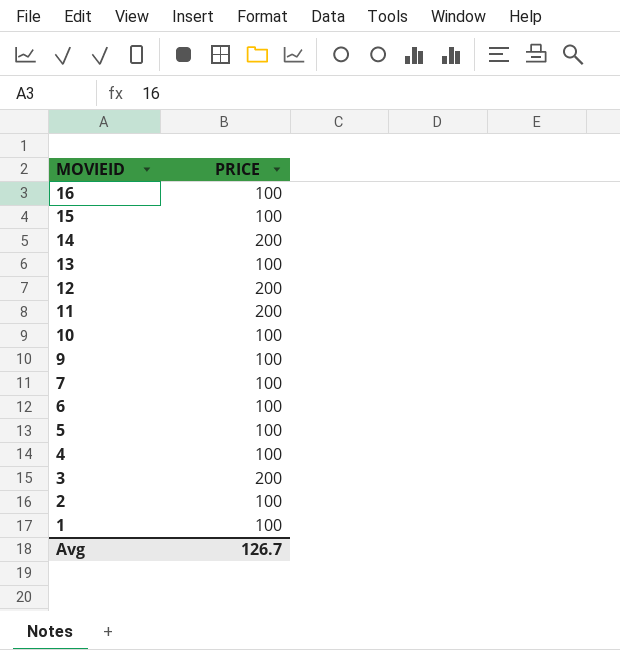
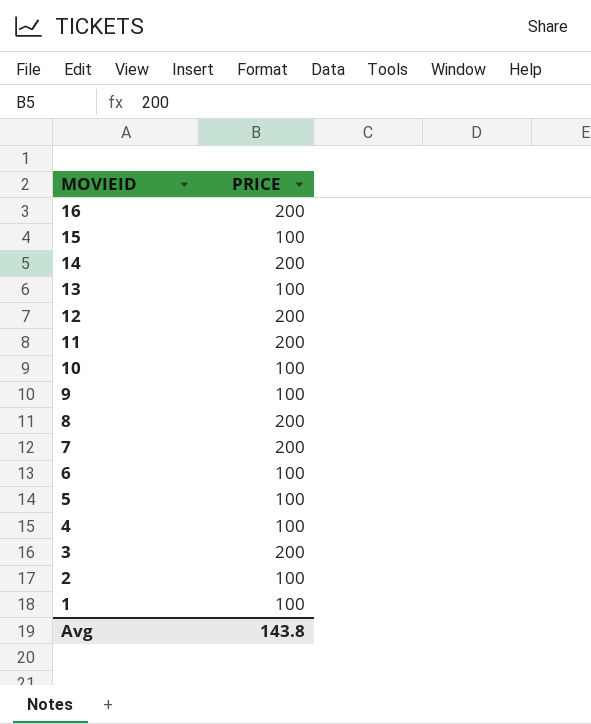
16 | PRICE: 100 -> 200
row 8: none -> 200
7 | PRICE: 100 -> 200
Avg | PRICE: 126.7 -> 143.8

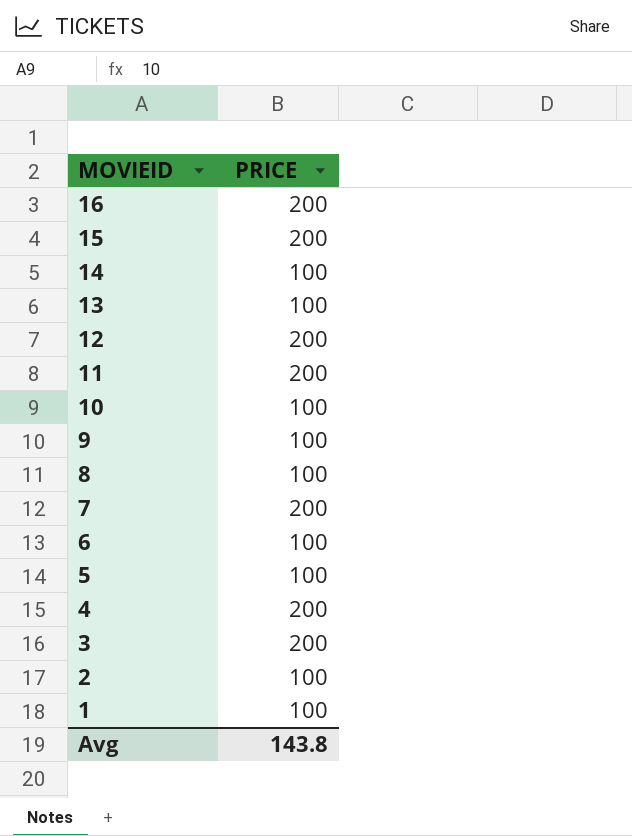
15 | PRICE: 100 -> 200
14 | PRICE: 200 -> 100
8 | PRICE: 200 -> 100
4 | PRICE: 100 -> 200

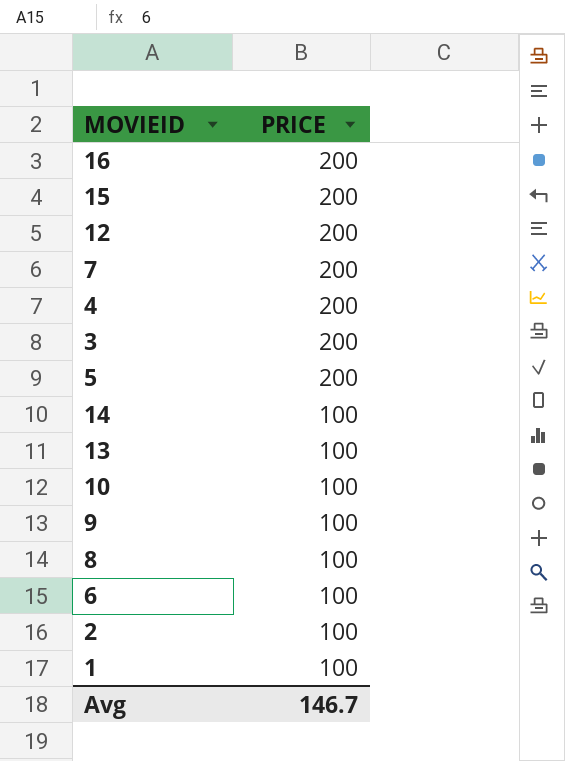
row order: MOVIEID descending -> PRICE descending
row 11: 200 -> none
5 | PRICE: 100 -> 200
Avg | PRICE: 143.8 -> 146.7

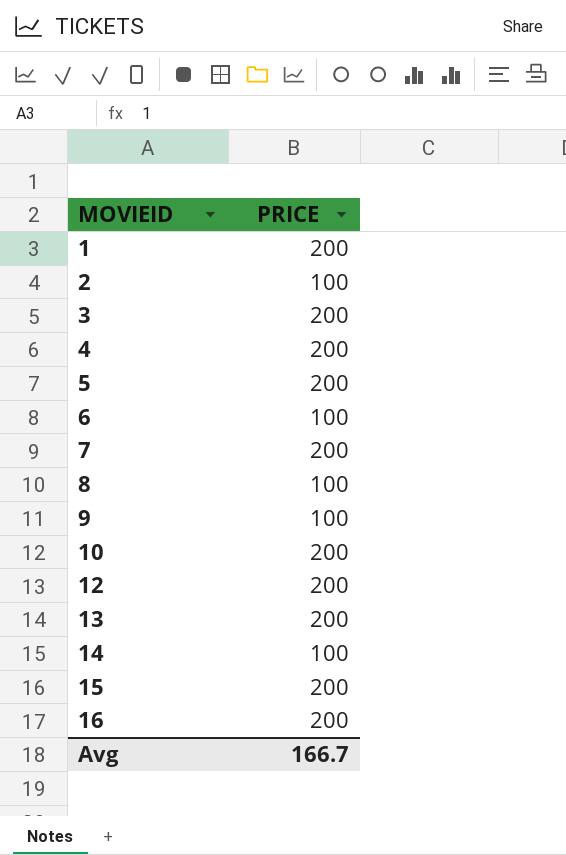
row order: PRICE descending -> MOVIEID ascending
1 | PRICE: 100 -> 200
10 | PRICE: 100 -> 200
13 | PRICE: 100 -> 200
Avg | PRICE: 146.7 -> 166.7

